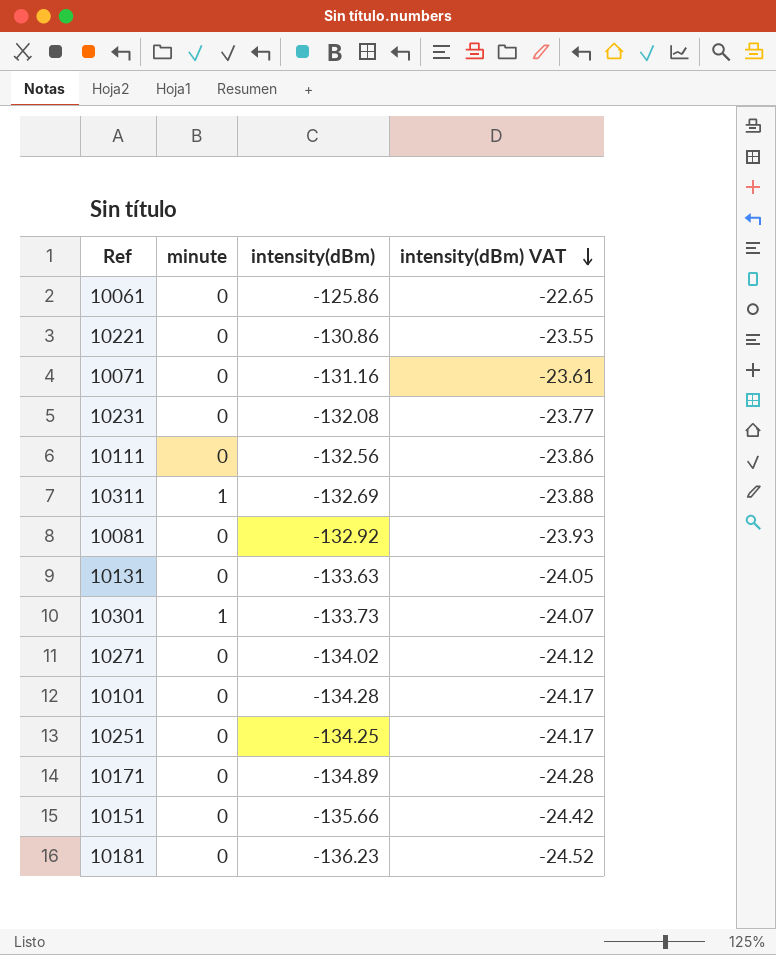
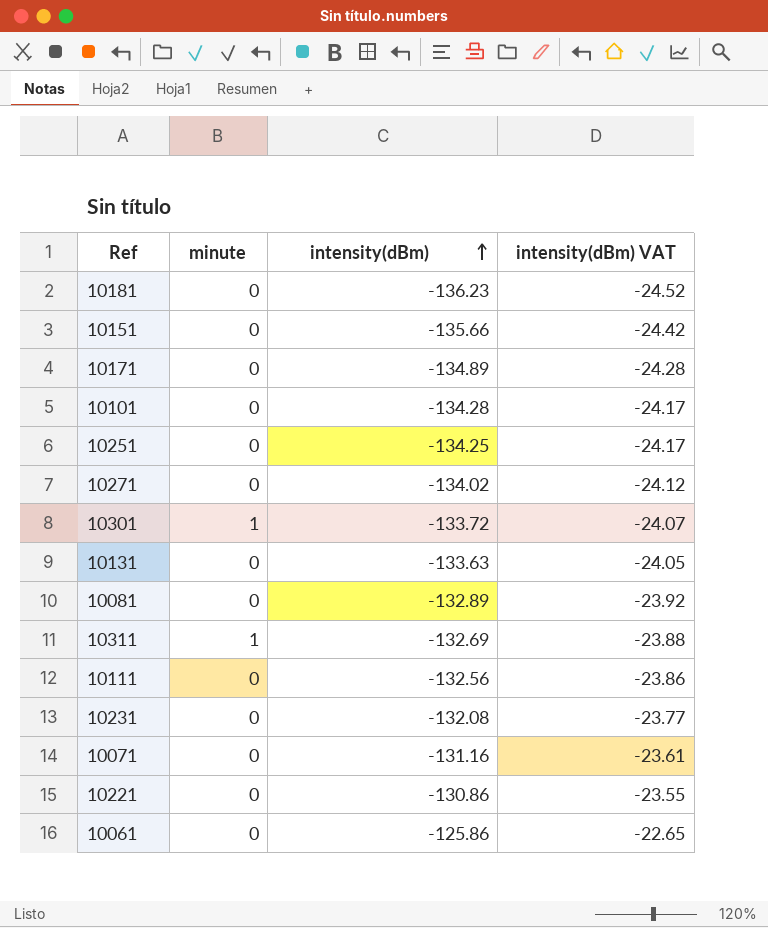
row order: intensity(dBm) VAT descending -> intensity(dBm) ascending
10301 | intensity(dBm): -133.73 -> -133.72
10081 | intensity(dBm): -132.92 -> -132.89
10081 | intensity(dBm) VAT: -23.93 -> -23.92

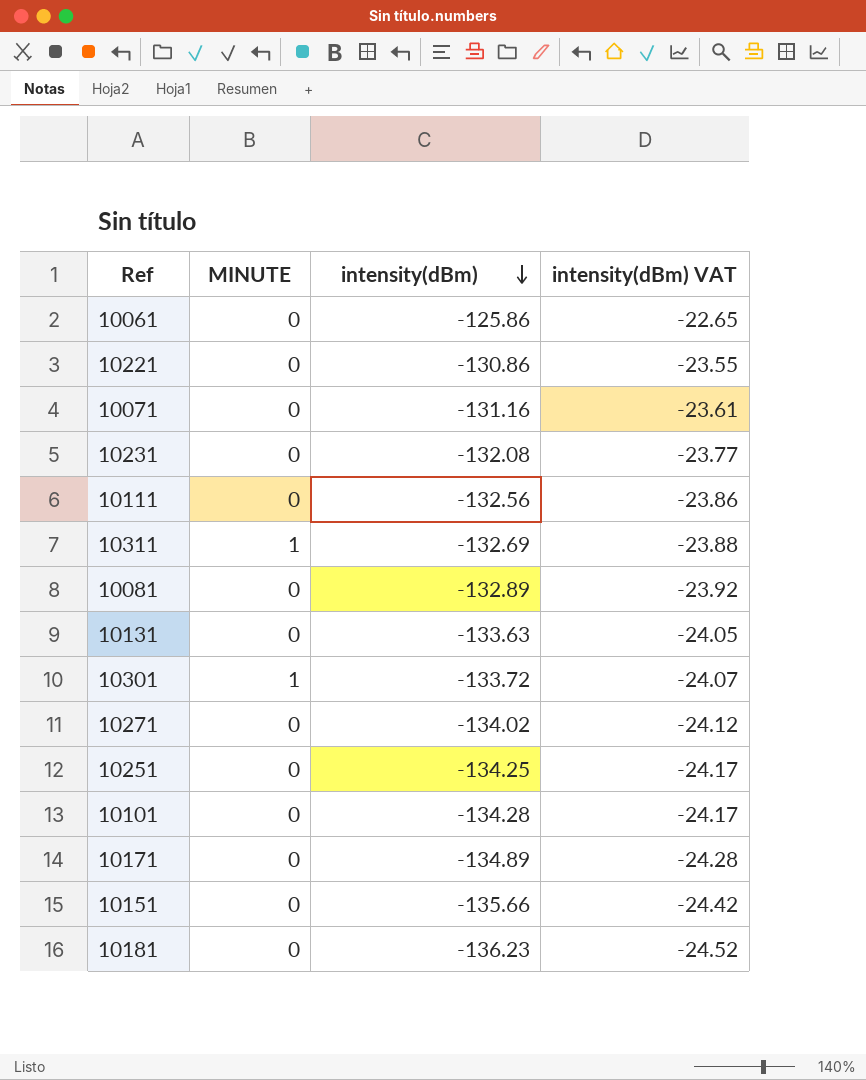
row order: intensity(dBm) ascending -> intensity(dBm) descending
column name: minute -> MINUTE

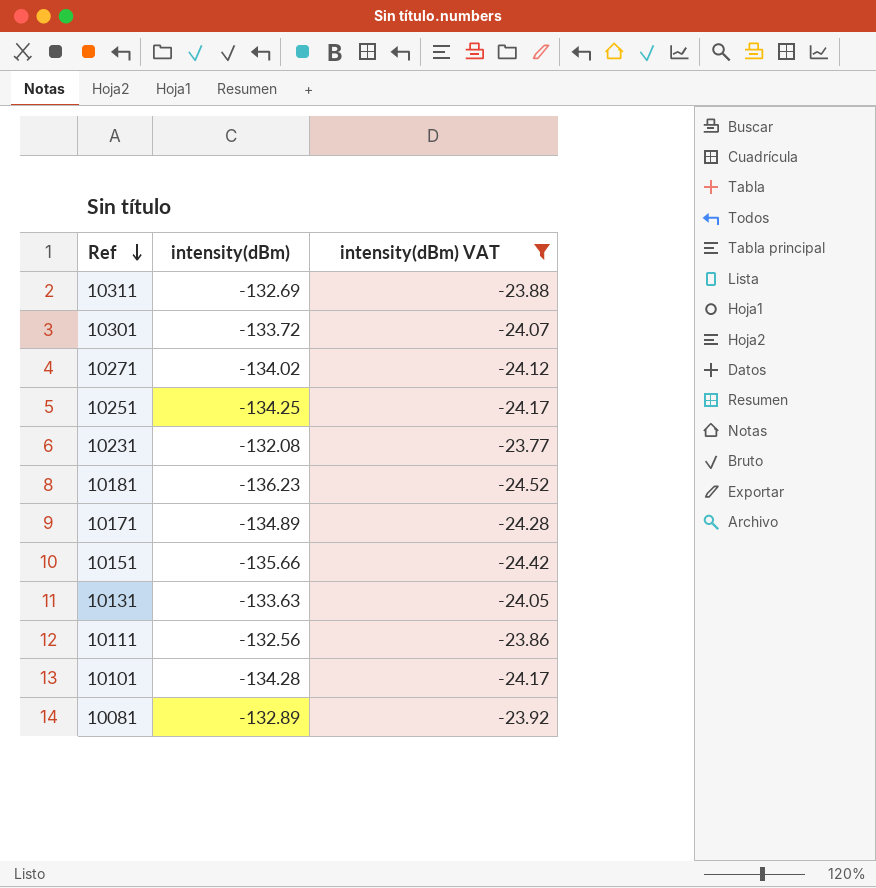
filter: none -> intensity(dBm) VAT <= -23.77
row order: intensity(dBm) descending -> Ref descending
column MINUTE | position: 2 -> none

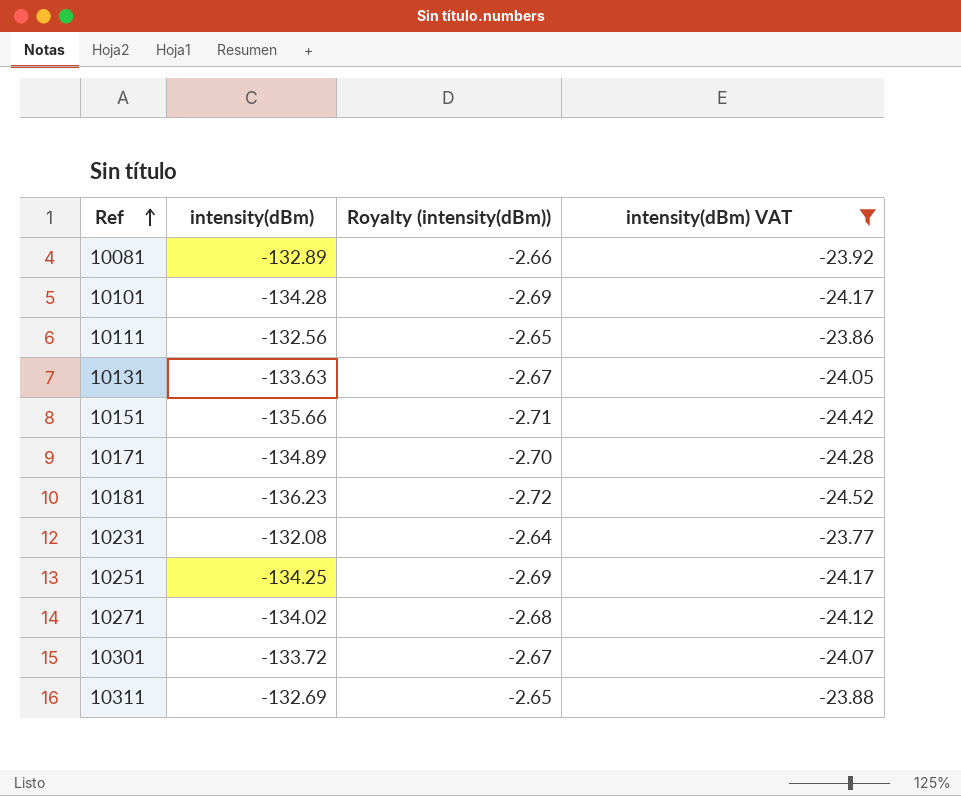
row order: Ref descending -> Ref ascending
column Royalty (intensity(dBm)) | formula: none -> [intensity(dBm)] * 0.02

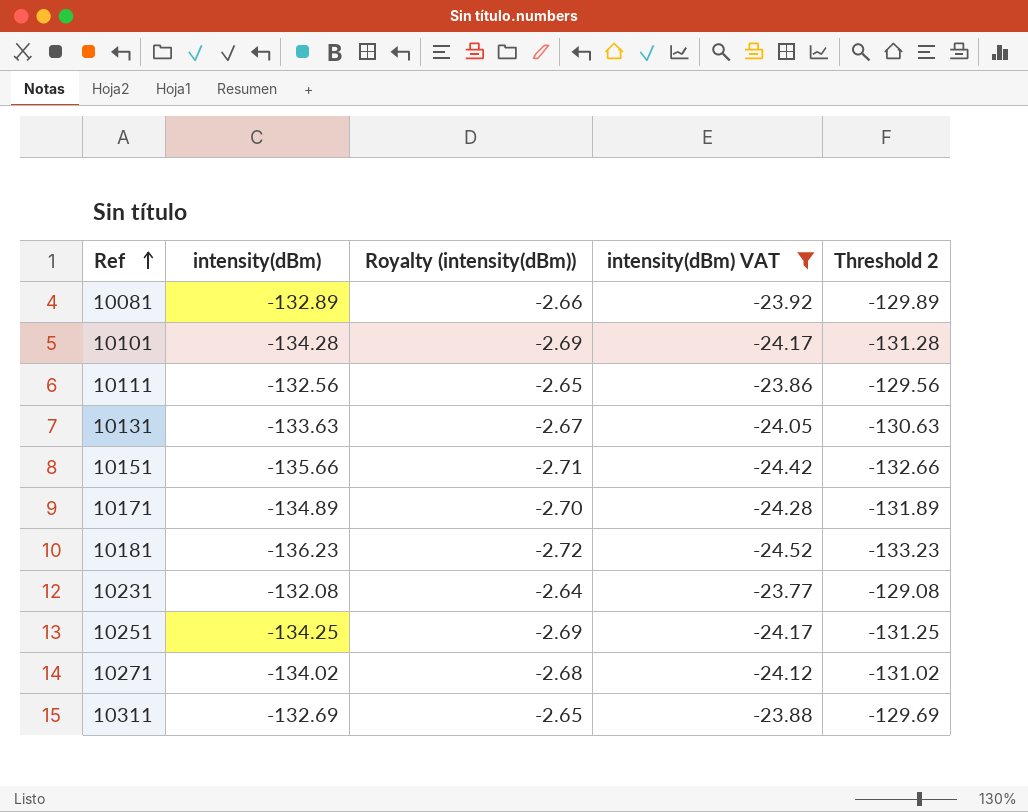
column Threshold 2 | formula: none -> [intensity(dBm)] + 3
row 10301: -133.72 | -2.67 | -24.07 -> none

